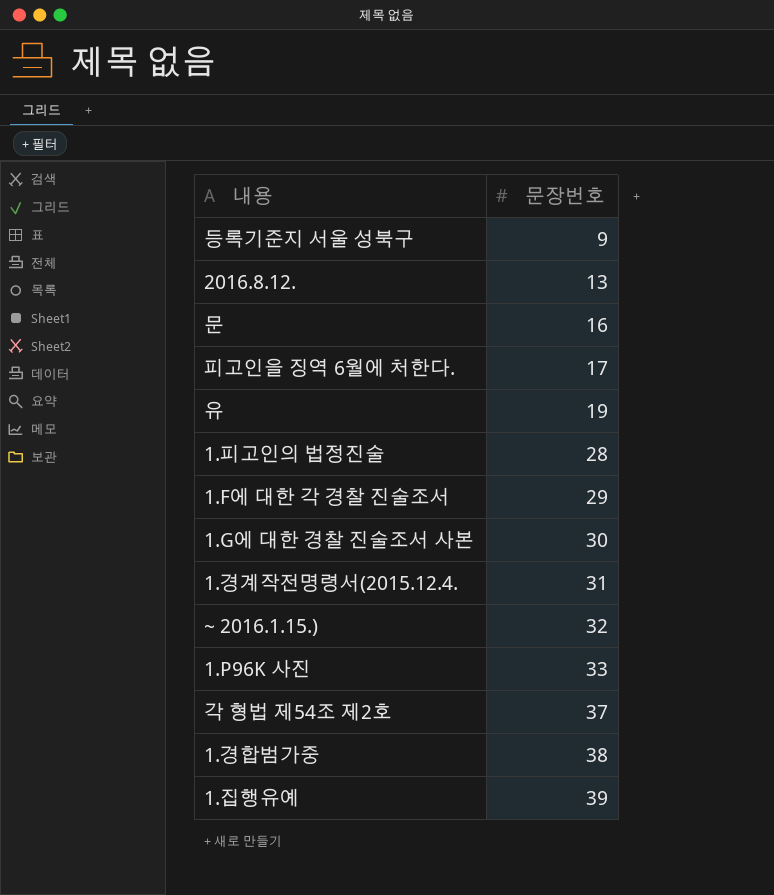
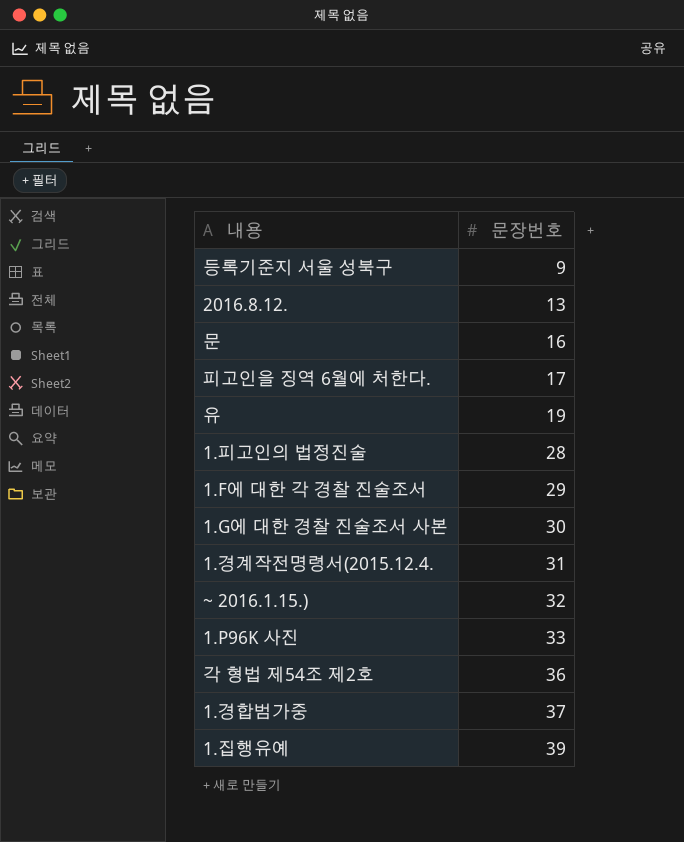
각 형법 제54조 제2호 | 문장번호: 37 -> 36
1.경합범가중 | 문장번호: 38 -> 37

